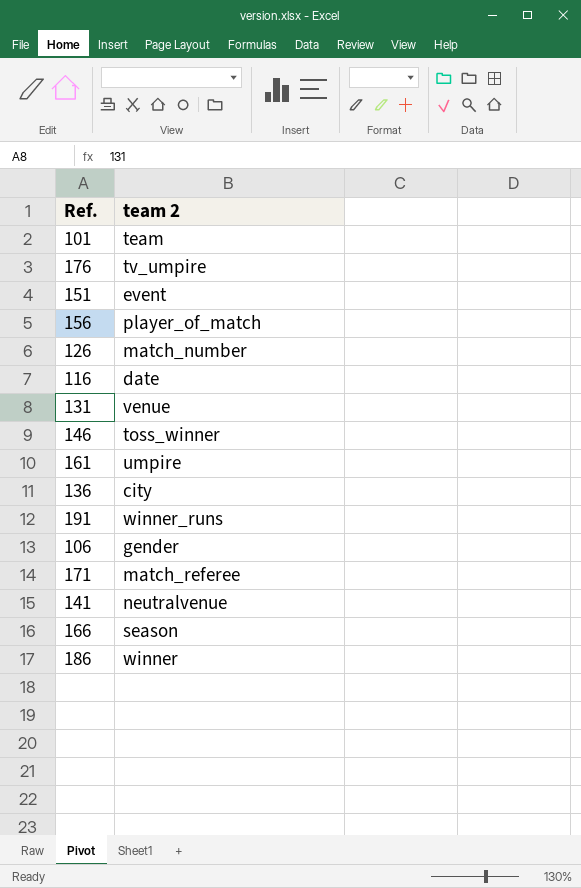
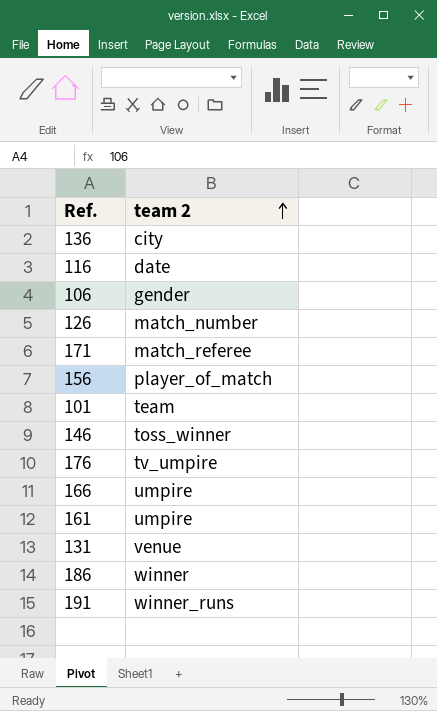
row order: none -> team 2 ascending
row 151: event -> none
row 141: neutralvenue -> none
166 | team 2: season -> umpire

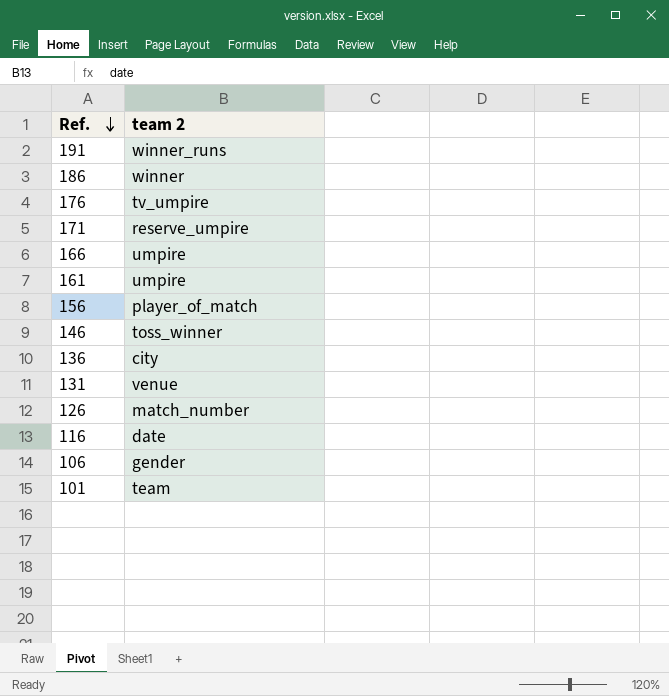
row order: team 2 ascending -> Ref. descending
171 | team 2: match_referee -> reserve_umpire

